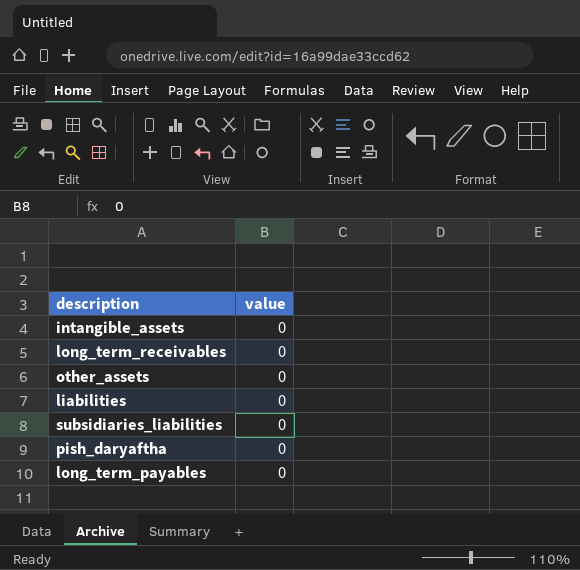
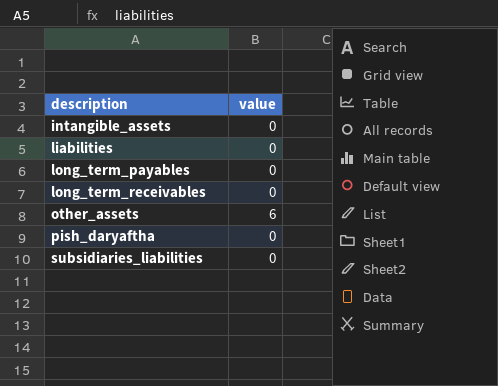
row order: none -> description ascending
other_assets | value: 0 -> 6

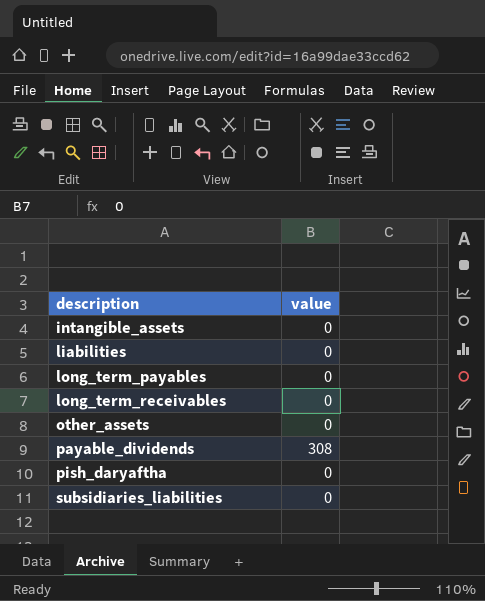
other_assets | value: 6 -> 0
row payable_dividends: none -> 308

